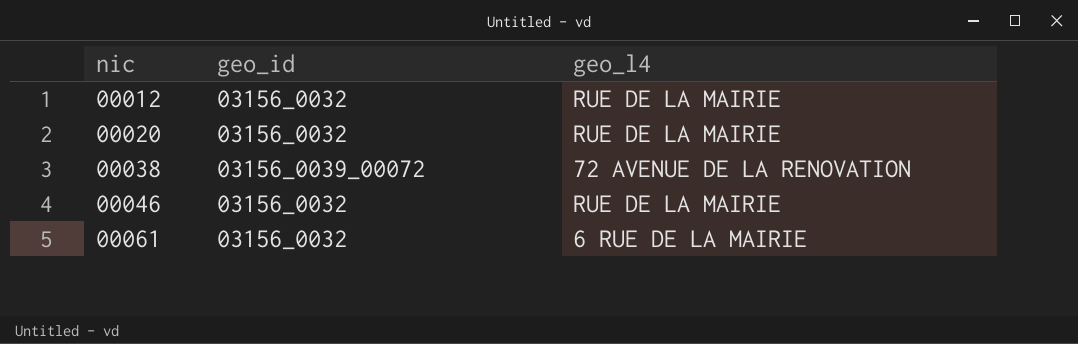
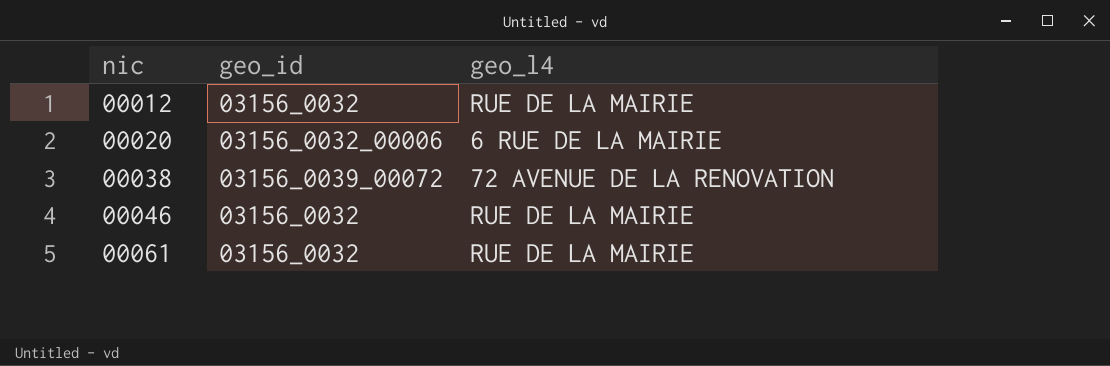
00020 | geo_id: 03156_0032 -> 03156_0032_00006
00020 | geo_l4: RUE DE LA MAIRIE -> 6 RUE DE LA MAIRIE
00061 | geo_l4: 6 RUE DE LA MAIRIE -> RUE DE LA MAIRIE

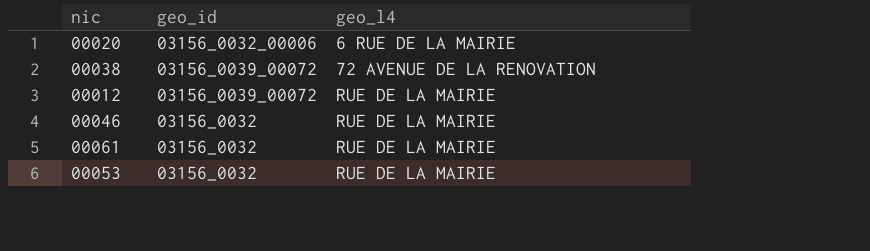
row order: nic ascending -> geo_l4 ascending
00012 | geo_id: 03156_0032 -> 03156_0039_00072
row 00053: none -> 03156_0032 | RUE DE LA MAIRIE

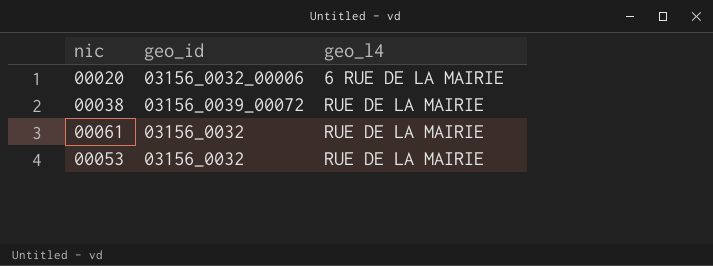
row 00012: 03156_0039_00072 | RUE DE LA MAIRIE -> none
row 00046: 03156_0032 | RUE DE LA MAIRIE -> none
00038 | geo_l4: 72 AVENUE DE LA RENOVATION -> RUE DE LA MAIRIE

